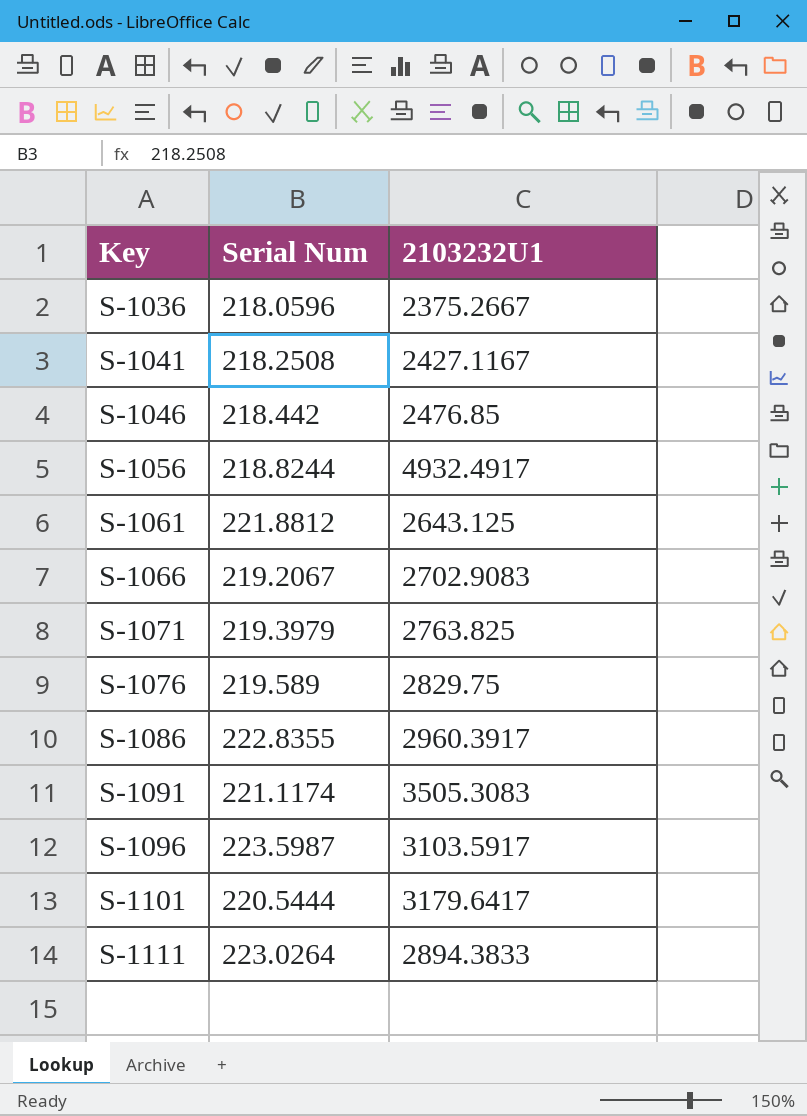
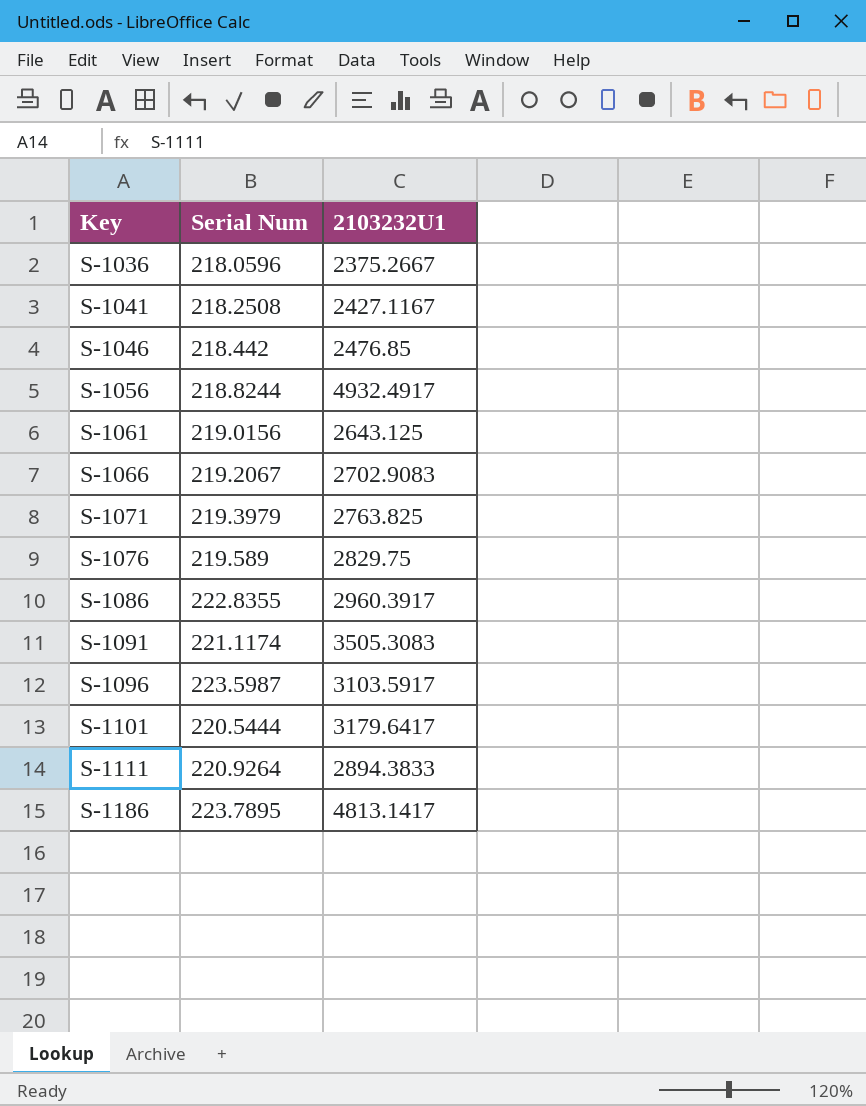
S-1061 | Serial Num: 221.8812 -> 219.0156
S-1111 | Serial Num: 223.0264 -> 220.9264
row S-1186: none -> 223.7895 | 4813.1417

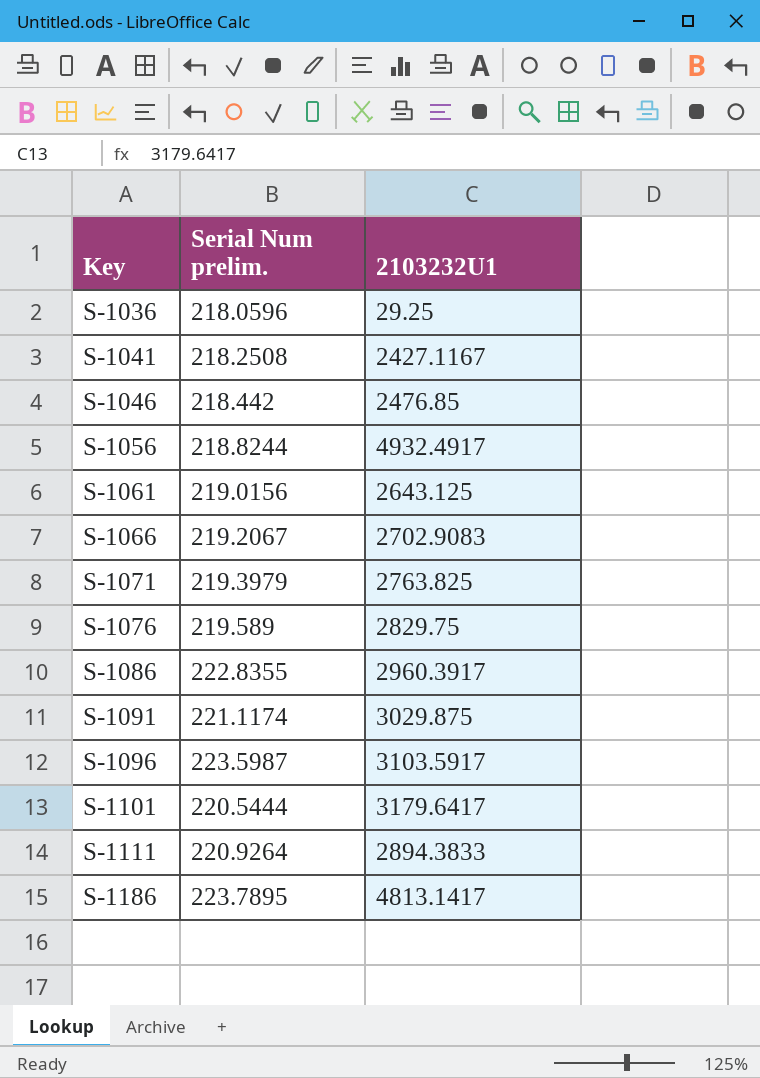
column name: Serial Num -> Serial Num prelim.
S-1036 | 2103232U1: 2375.2667 -> 29.25
S-1091 | 2103232U1: 3505.3083 -> 3029.875

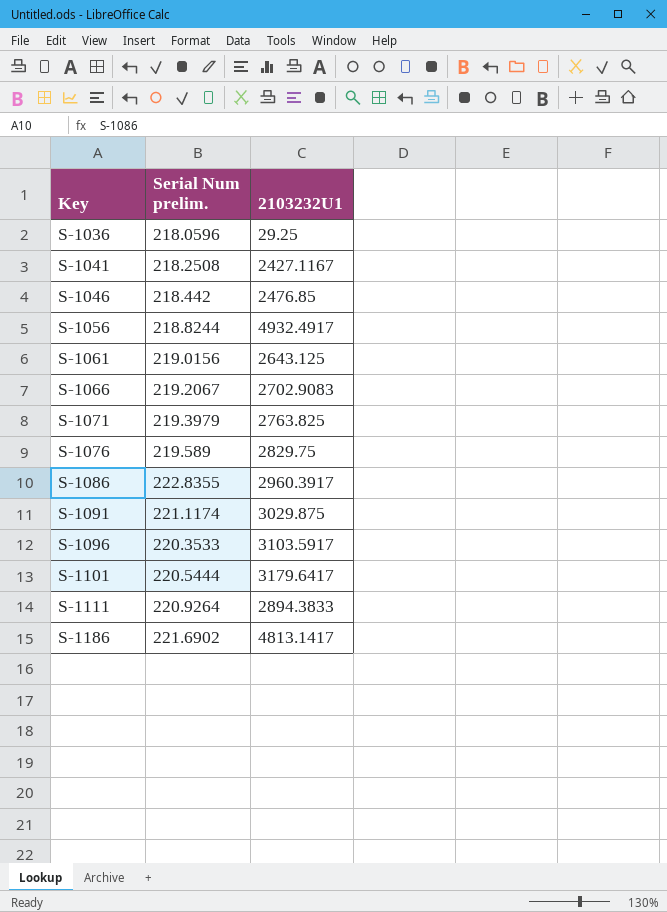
S-1096 | Serial Num prelim.: 223.5987 -> 220.3533
S-1186 | Serial Num prelim.: 223.7895 -> 221.6902

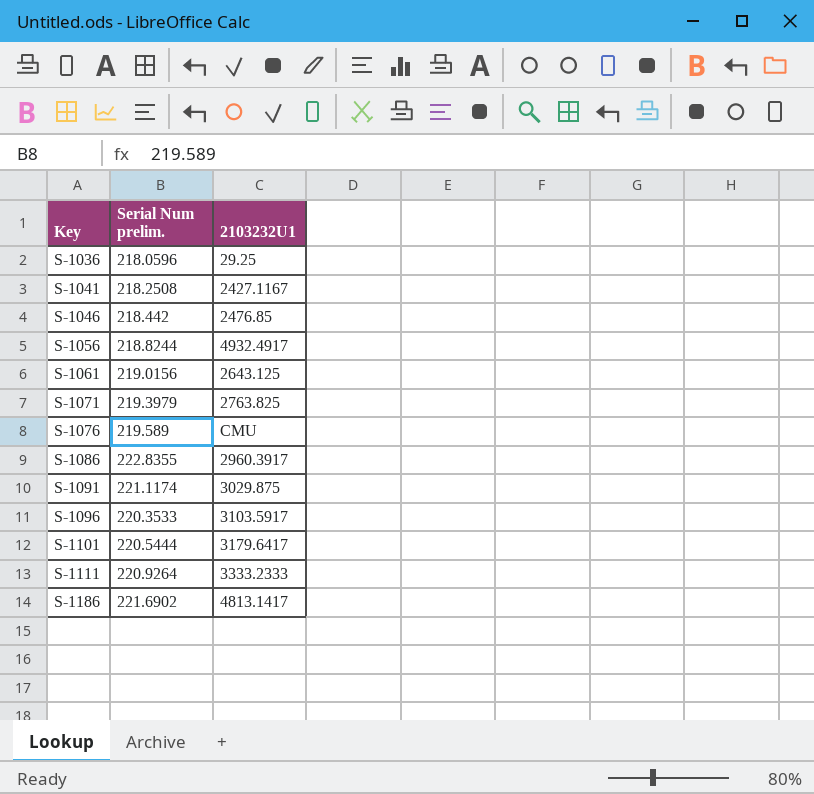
row S-1066: 219.2067 | 2702.9083 -> none
S-1076 | 2103232U1: 2829.75 -> CMU
S-1111 | 2103232U1: 2894.3833 -> 3333.2333

